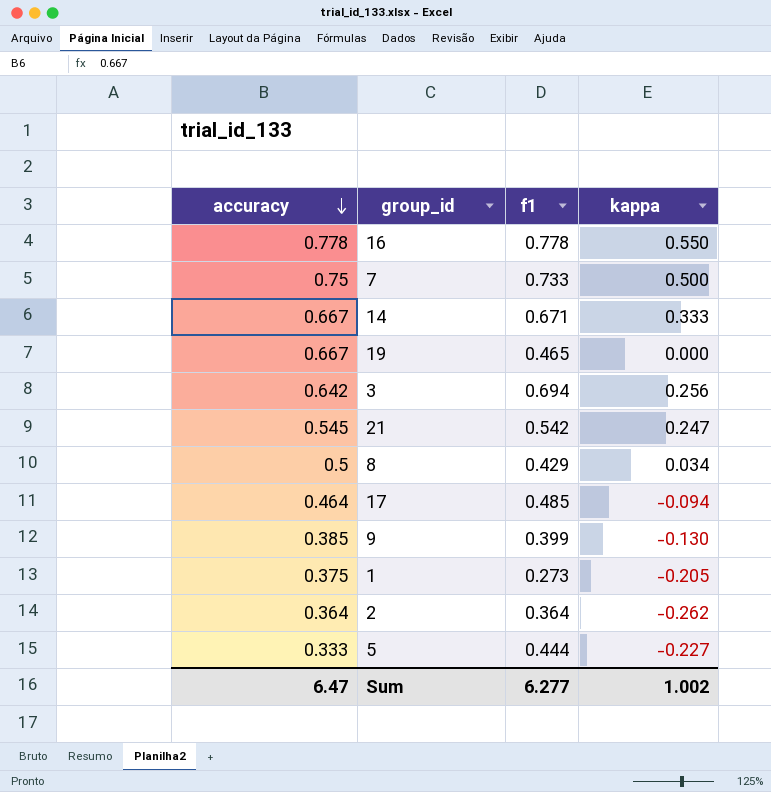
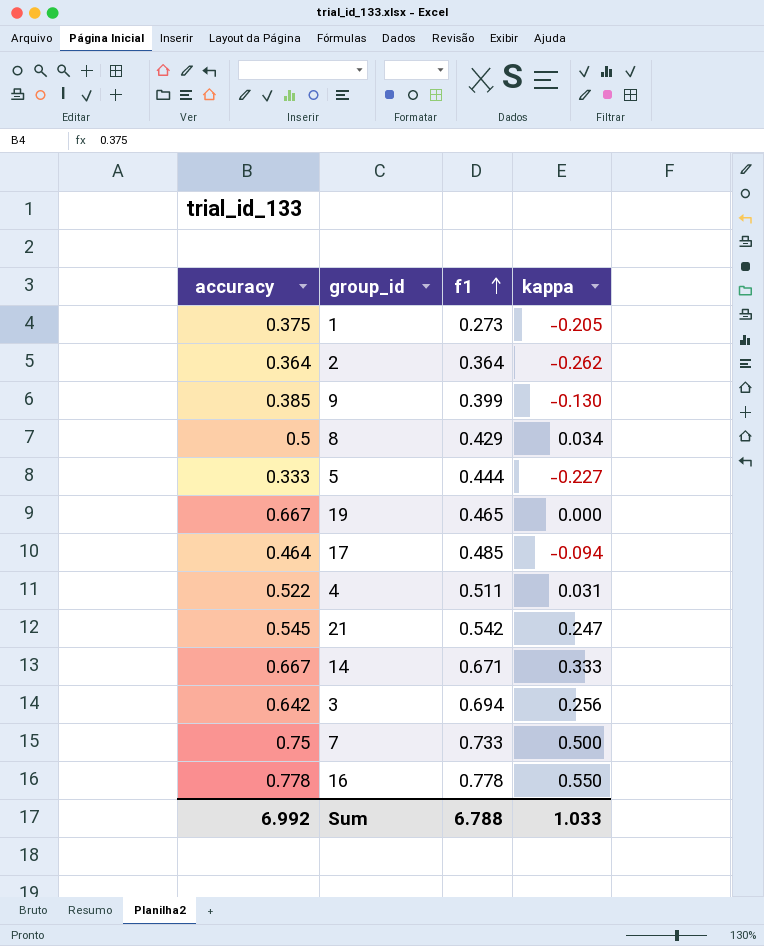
row order: accuracy descending -> f1 ascending
row 4: none -> 0.522 | 0.511 | 0.031
Sum | accuracy: 6.47 -> 6.992
Sum | f1: 6.277 -> 6.788
Sum | kappa: 1.002 -> 1.033

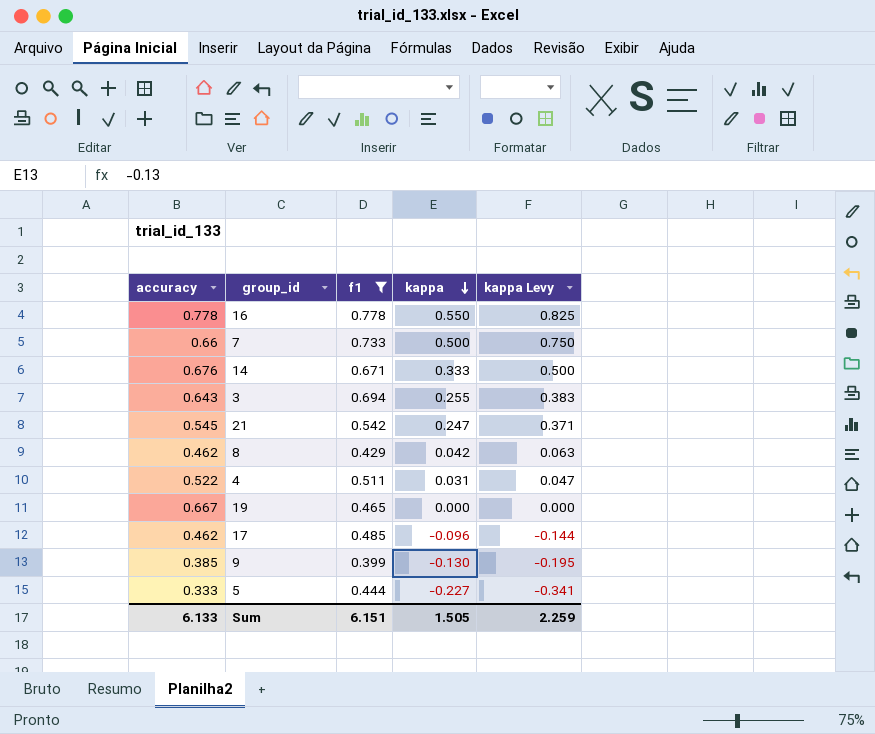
filter: none -> f1 >= 0.399
row order: f1 ascending -> kappa descending
column kappa Levy | formula: none -> [kappa] * 1.5
7 | accuracy: 0.75 -> 0.66
14 | accuracy: 0.667 -> 0.676
3 | accuracy: 0.642 -> 0.643
3 | kappa: 0.256 -> 0.255
8 | accuracy: 0.5 -> 0.462
8 | kappa: 0.034 -> 0.042
17 | accuracy: 0.464 -> 0.462
17 | kappa: -0.094 -> -0.096
Sum | accuracy: 6.992 -> 6.133
Sum | f1: 6.788 -> 6.151
Sum | kappa: 1.033 -> 1.505

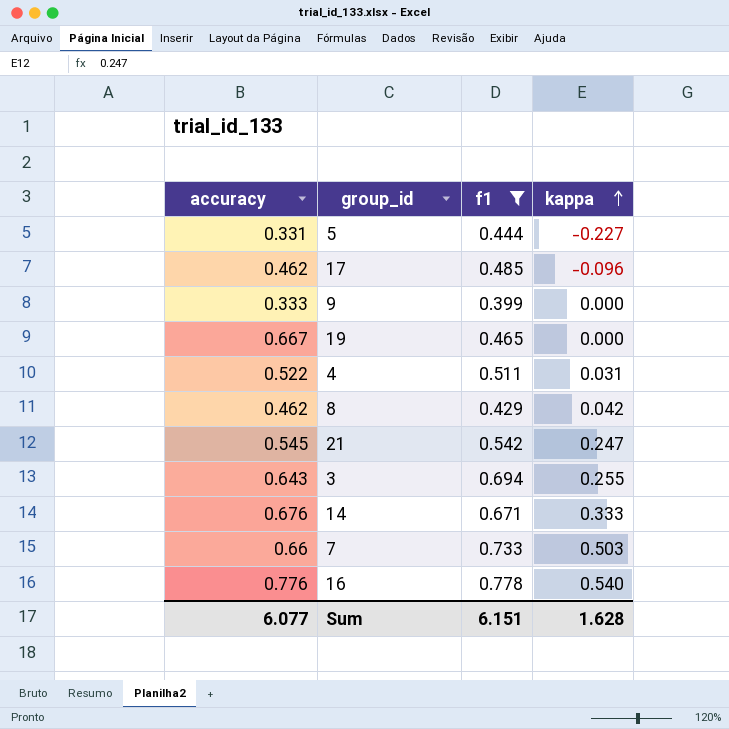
row order: kappa descending -> kappa ascending
column kappa Levy | formula: [kappa] * 1.5 -> none
5 | accuracy: 0.333 -> 0.331
9 | accuracy: 0.385 -> 0.333
9 | kappa: -0.130 -> 0.000
7 | kappa: 0.500 -> 0.503
16 | accuracy: 0.778 -> 0.776
16 | kappa: 0.550 -> 0.540
Sum | accuracy: 6.133 -> 6.077
Sum | kappa: 1.505 -> 1.628

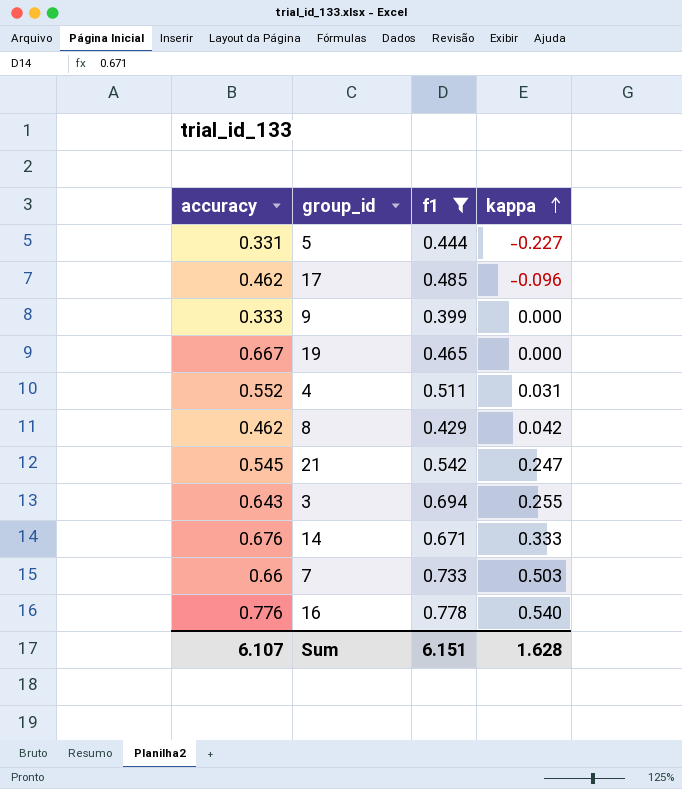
4 | accuracy: 0.522 -> 0.552
Sum | accuracy: 6.077 -> 6.107

